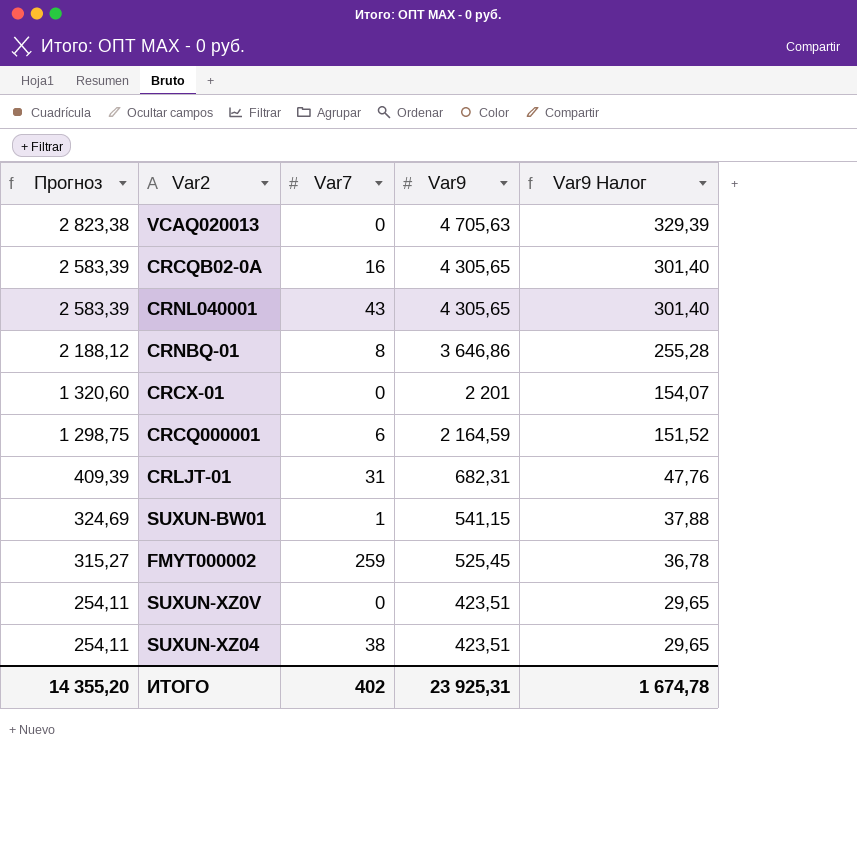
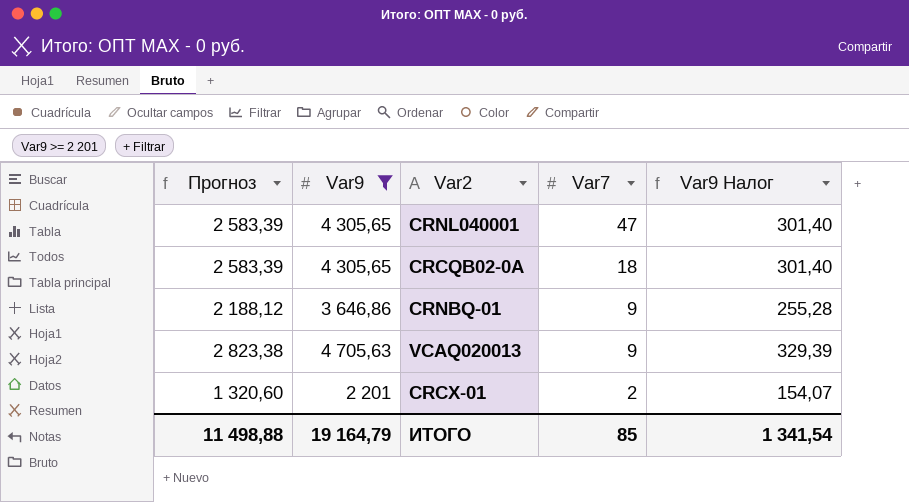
filter: none -> Var9 >= 2 201
row order: Прогноз descending -> Var7 descending
column Var9 | position: 4 -> 2
CRNL040001 | Var7: 43 -> 47
CRCQB02-0A | Var7: 16 -> 18
CRNBQ-01 | Var7: 8 -> 9
VCAQ020013 | Var7: 0 -> 9
CRCX-01 | Var7: 0 -> 2
ИТОГО | Прогноз: 14 355,20 -> 11 498,88
ИТОГО | Var9: 23 925,31 -> 19 164,79
ИТОГО | Var7: 402 -> 85
ИТОГО | Var9 Налог: 1 674,78 -> 1 341,54

